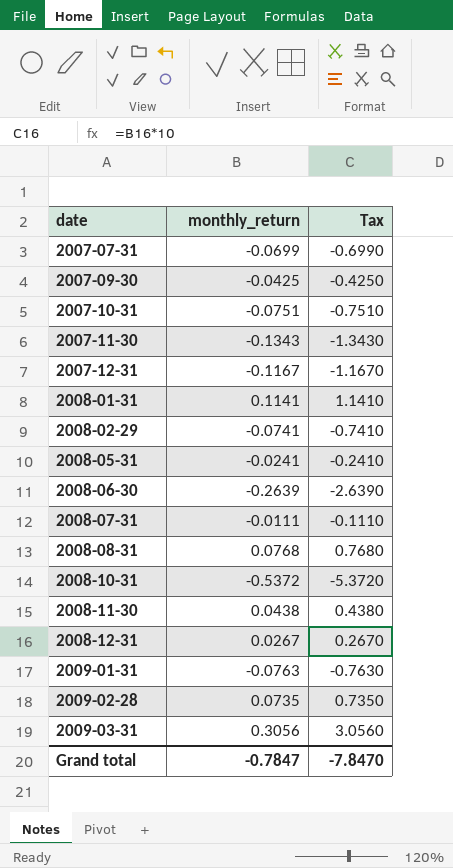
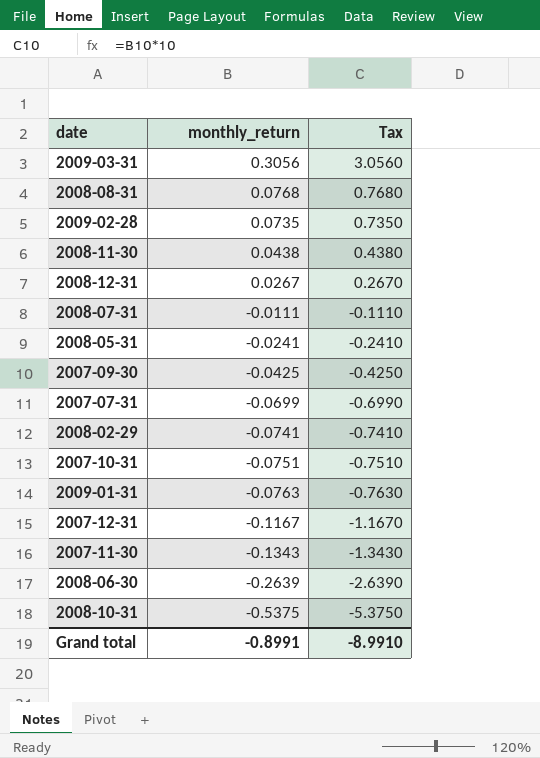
row order: date ascending -> monthly_return descending
row 2008-01-31: 0.1141 | 1.1410 -> none
2008-10-31 | monthly_return: -0.5372 -> -0.5375
2008-10-31 | Tax: -5.3720 -> -5.3750
Grand total | monthly_return: -0.7847 -> -0.8991
Grand total | Tax: -7.8470 -> -8.9910

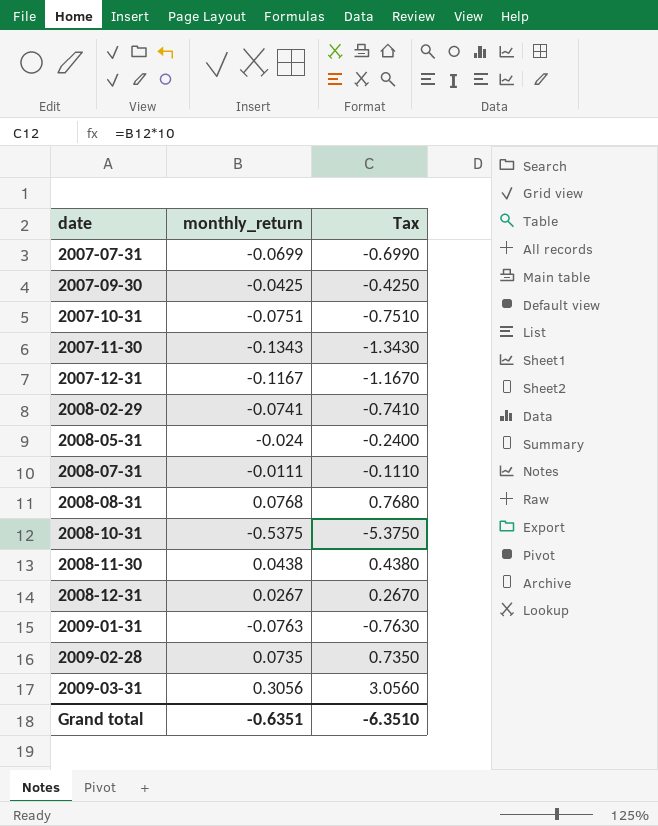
row order: monthly_return descending -> date ascending
row 2008-06-30: -0.2639 | -2.6390 -> none
2008-05-31 | monthly_return: -0.0241 -> -0.024
2008-05-31 | Tax: -0.2410 -> -0.2400
Grand total | monthly_return: -0.8991 -> -0.6351
Grand total | Tax: -8.9910 -> -6.3510

